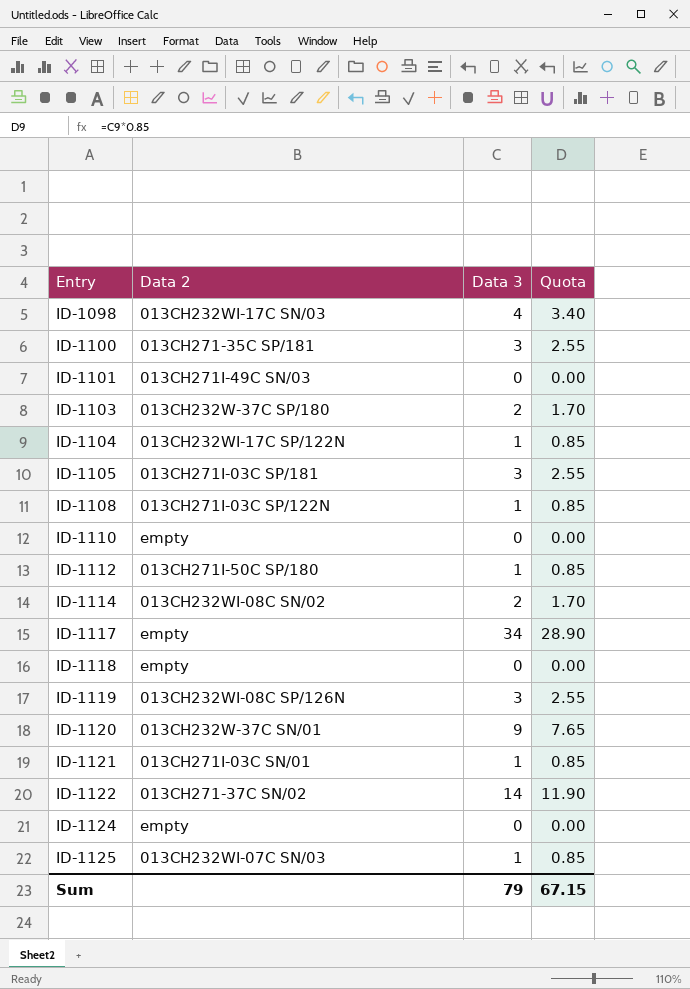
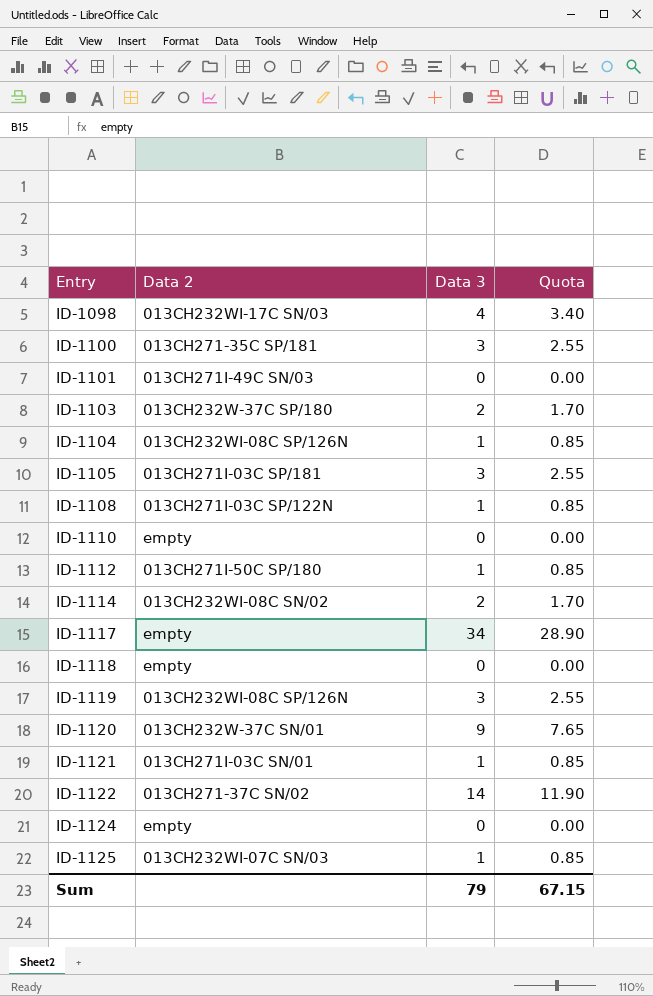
ID-1104 | Data 2: 013CH232WI-17C SP/122N -> 013CH232WI-08C SP/126N

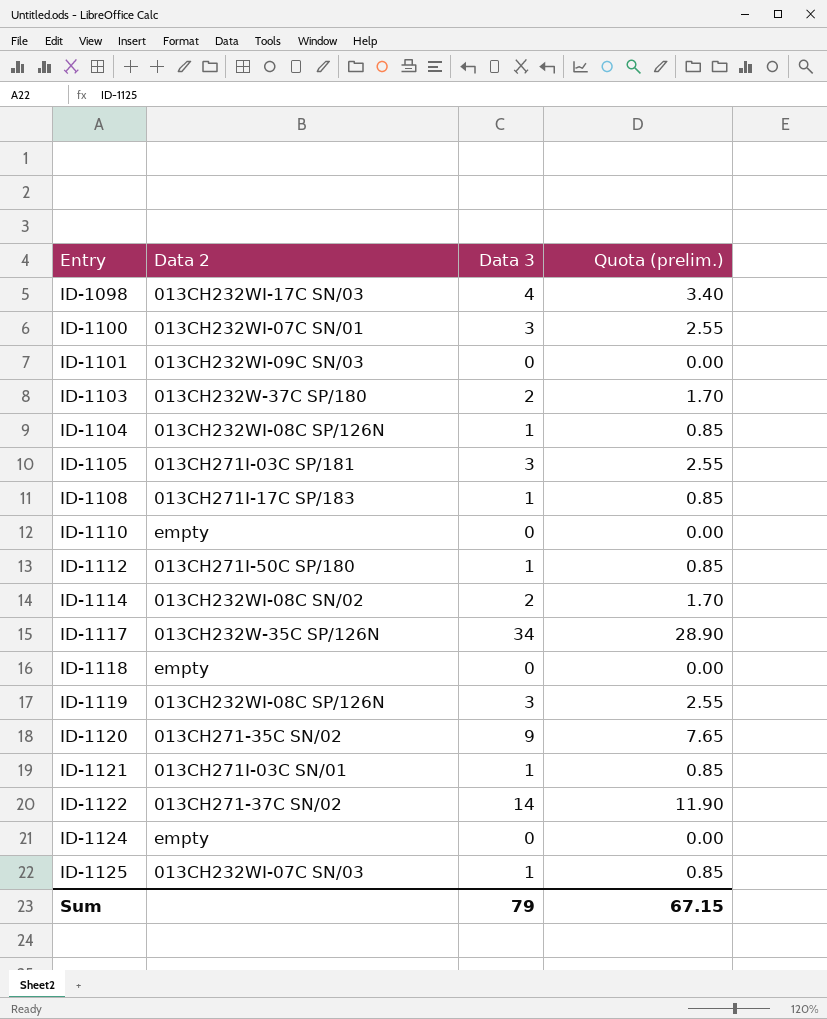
column name: Quota -> Quota (prelim.)
ID-1100 | Data 2: 013CH271-35C SP/181 -> 013CH232WI-07C SN/01
ID-1101 | Data 2: 013CH271I-49C SN/03 -> 013CH232WI-09C SN/03
ID-1108 | Data 2: 013CH271I-03C SP/122N -> 013CH271I-17C SP/183
ID-1117 | Data 2: empty -> 013CH232W-35C SP/126N
ID-1120 | Data 2: 013CH232W-37C SN/01 -> 013CH271-35C SN/02

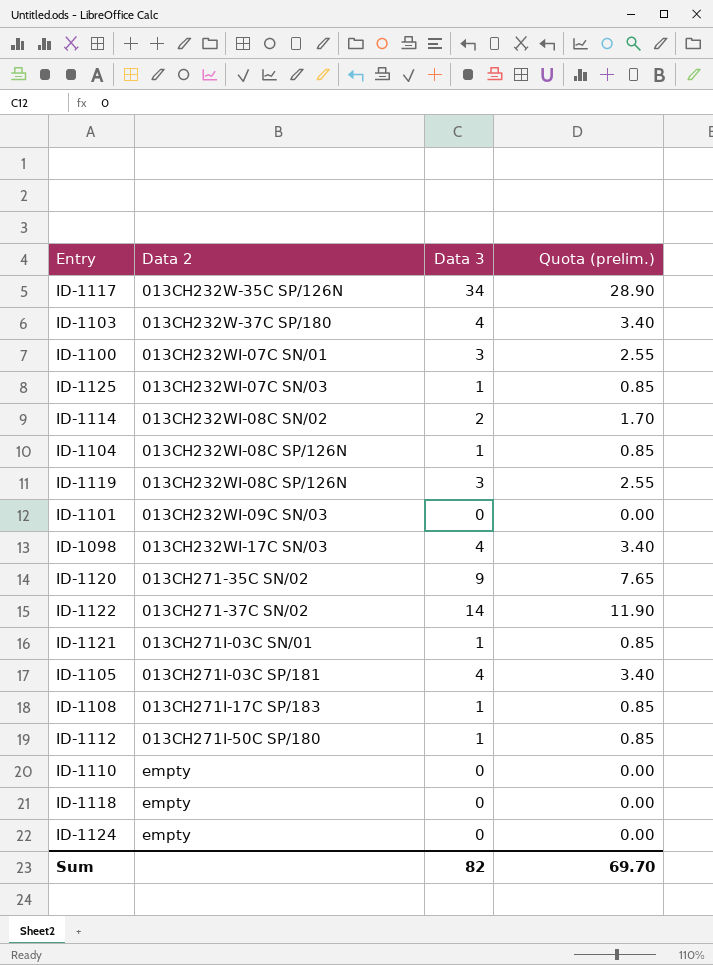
row order: Entry ascending -> Data 2 ascending
ID-1103 | Data 3: 2 -> 4
ID-1103 | Quota (prelim.): 1.70 -> 3.40
ID-1105 | Data 3: 3 -> 4
ID-1105 | Quota (prelim.): 2.55 -> 3.40
Sum | Data 3: 79 -> 82
Sum | Quota (prelim.): 67.15 -> 69.70

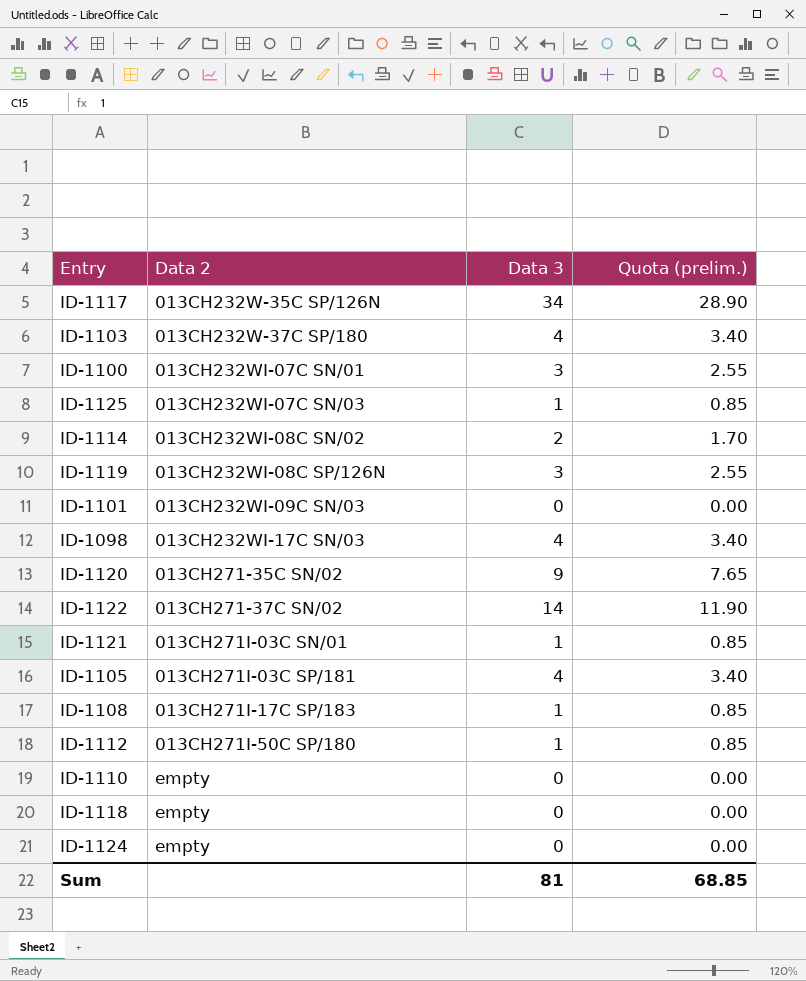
row ID-1104: 013CH232WI-08C SP/126N | 1 | 0.85 -> none
Sum | Data 3: 82 -> 81
Sum | Quota (prelim.): 69.70 -> 68.85

